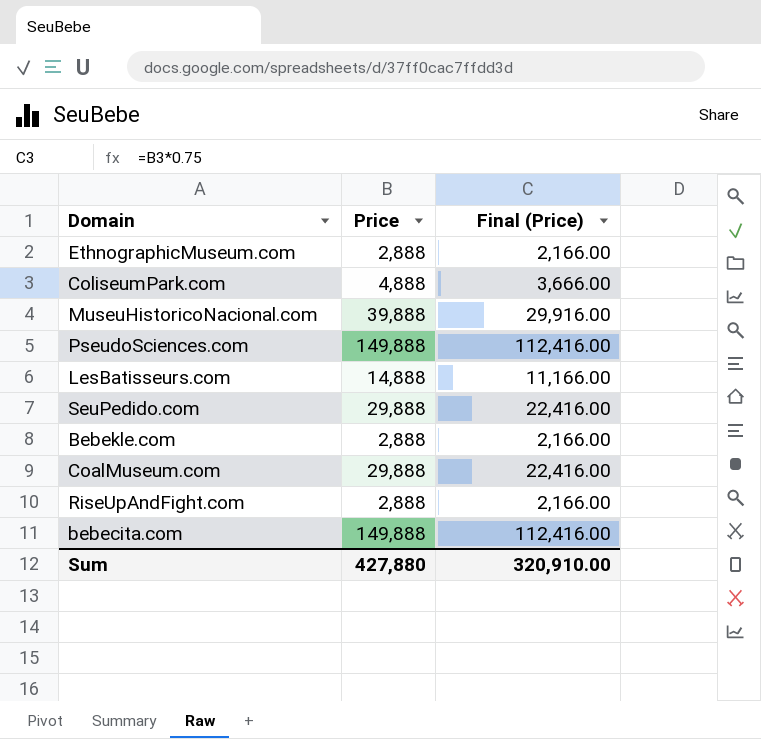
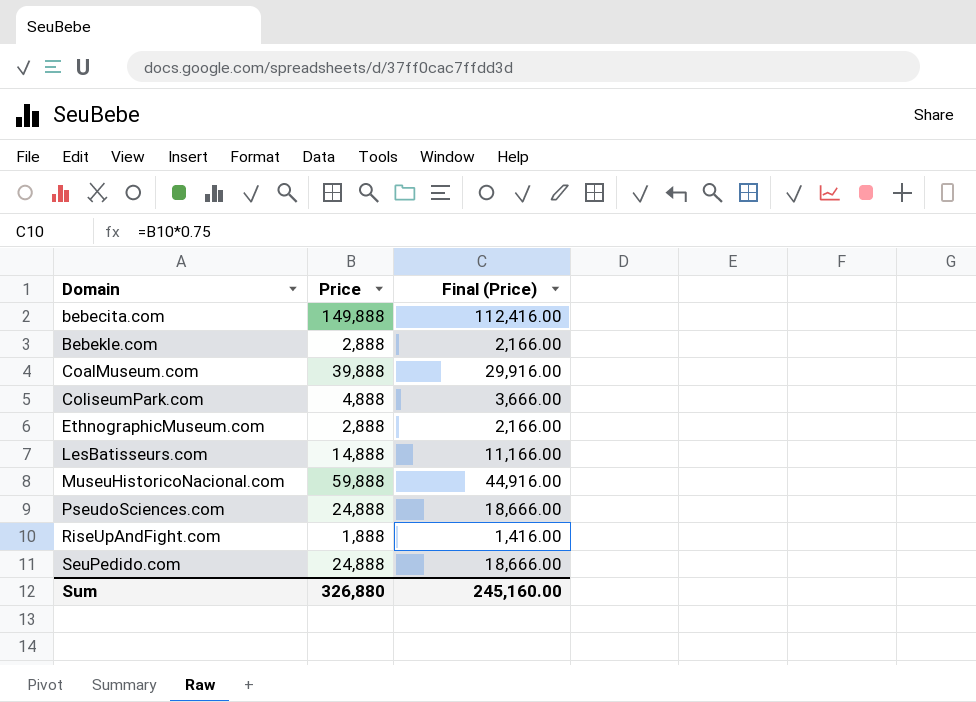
row order: none -> Domain ascending
CoalMuseum.com | Price: 29,888 -> 39,888
CoalMuseum.com | Final (Price): 22,416.00 -> 29,916.00
MuseuHistoricoNacional.com | Price: 39,888 -> 59,888
MuseuHistoricoNacional.com | Final (Price): 29,916.00 -> 44,916.00
PseudoSciences.com | Price: 149,888 -> 24,888
PseudoSciences.com | Final (Price): 112,416.00 -> 18,666.00
RiseUpAndFight.com | Price: 2,888 -> 1,888
RiseUpAndFight.com | Final (Price): 2,166.00 -> 1,416.00
SeuPedido.com | Price: 29,888 -> 24,888
SeuPedido.com | Final (Price): 22,416.00 -> 18,666.00
Sum | Price: 427,880 -> 326,880
Sum | Final (Price): 320,910.00 -> 245,160.00

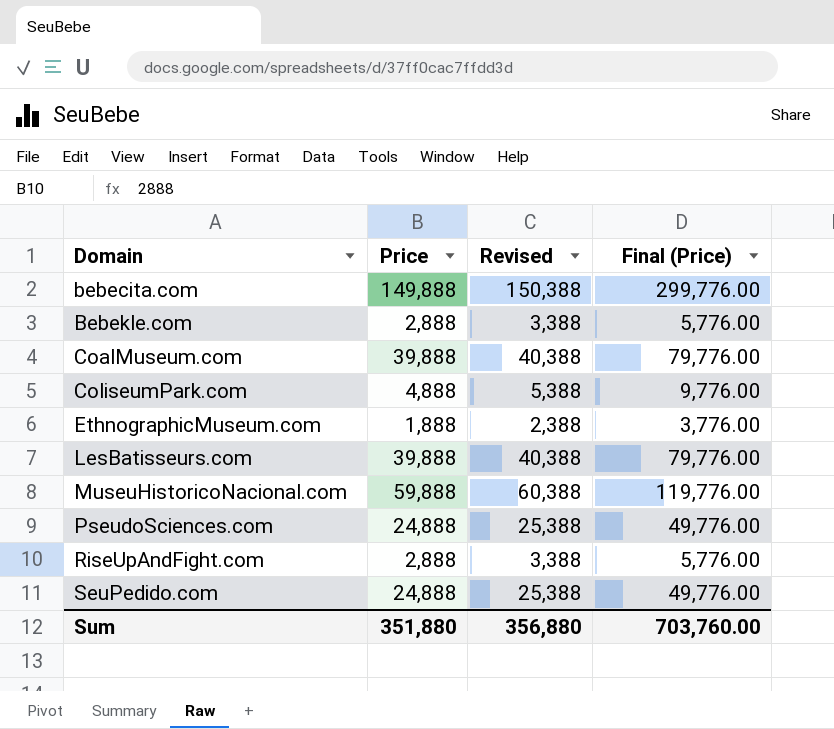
column Revised | formula: none -> [Price] + 500
column Final (Price) | formula: [Price] * 0.75 -> [Price] * 2
EthnographicMuseum.com | Price: 2,888 -> 1,888
LesBatisseurs.com | Price: 14,888 -> 39,888
RiseUpAndFight.com | Price: 1,888 -> 2,888
Sum | Price: 326,880 -> 351,880
Sum | Final (Price): 245,160.00 -> 703,760.00

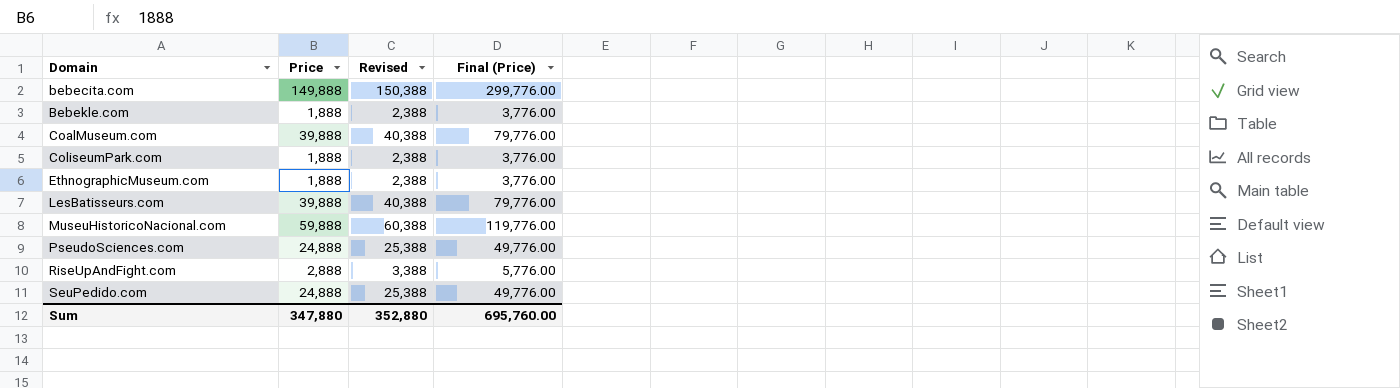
Bebekle.com | Price: 2,888 -> 1,888
Bebekle.com | Revised: 3,388 -> 2,388
Bebekle.com | Final (Price): 5,776.00 -> 3,776.00
ColiseumPark.com | Price: 4,888 -> 1,888
ColiseumPark.com | Revised: 5,388 -> 2,388
ColiseumPark.com | Final (Price): 9,776.00 -> 3,776.00
Sum | Price: 351,880 -> 347,880
Sum | Revised: 356,880 -> 352,880
Sum | Final (Price): 703,760.00 -> 695,760.00

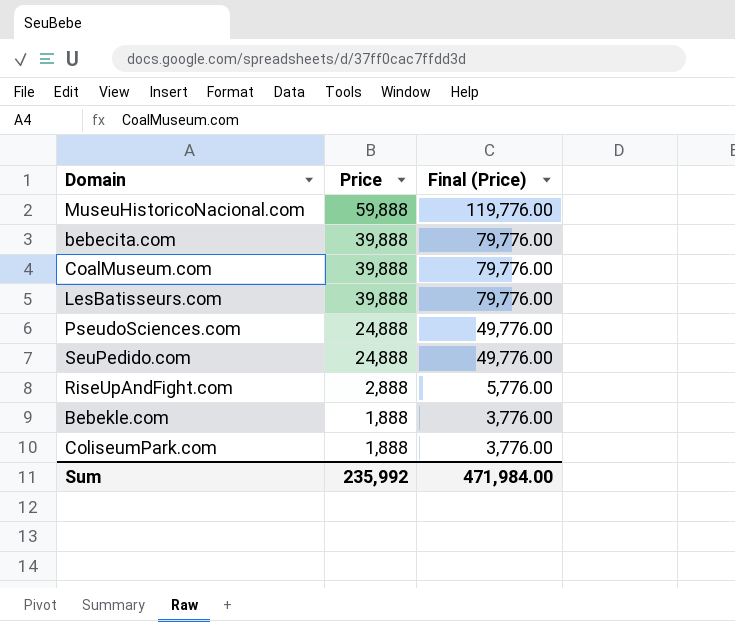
row order: Domain ascending -> Price descending
column Revised | formula: [Price] + 500 -> none
row EthnographicMuseum.com: 1,888 | 2,388 | 3,776.00 -> none
bebecita.com | Price: 149,888 -> 39,888
bebecita.com | Final (Price): 299,776.00 -> 79,776.00
Sum | Price: 347,880 -> 235,992
Sum | Final (Price): 695,760.00 -> 471,984.00

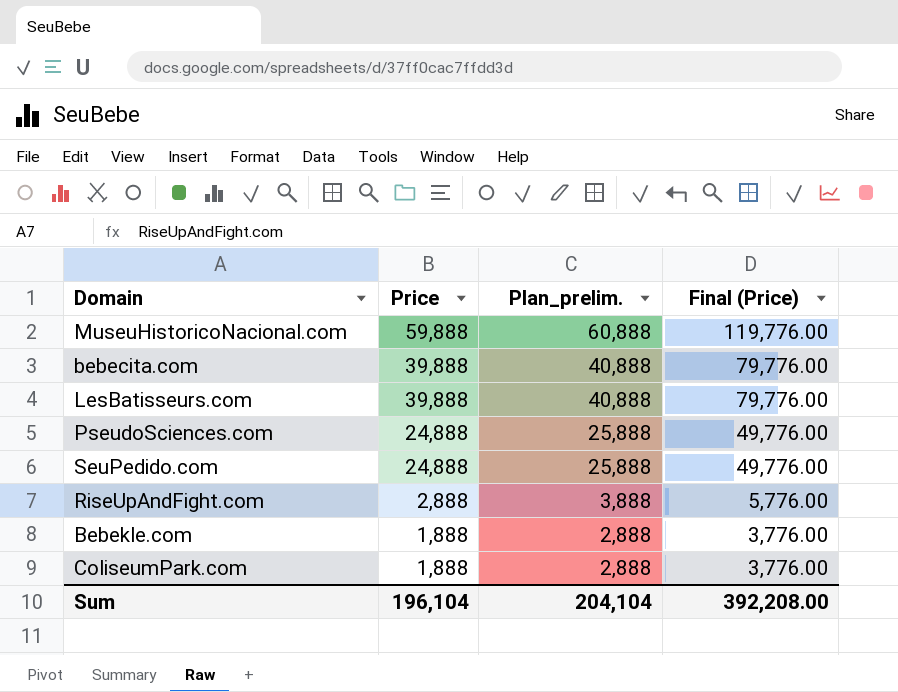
column Plan_prelim. | formula: none -> [Price] + 1000
row CoalMuseum.com: 39,888 | 79,776.00 -> none
Sum | Price: 235,992 -> 196,104
Sum | Final (Price): 471,984.00 -> 392,208.00

